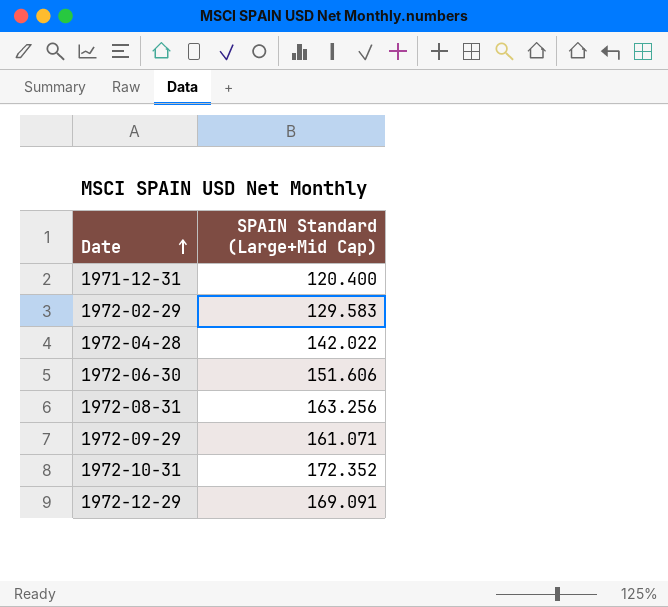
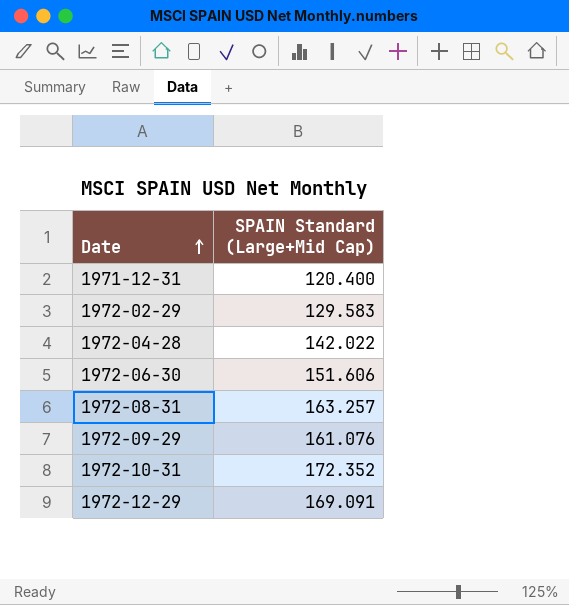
1972-08-31 | SPAIN Standard (Large+Mid Cap): 163.256 -> 163.257
1972-09-29 | SPAIN Standard (Large+Mid Cap): 161.071 -> 161.076

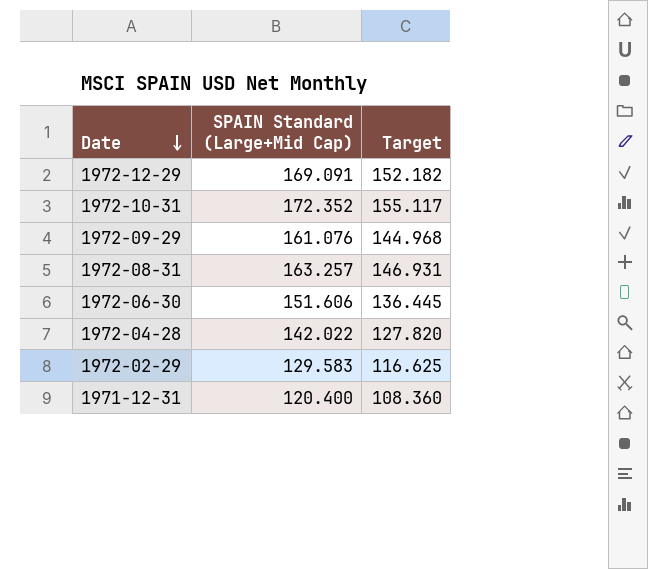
row order: Date ascending -> Date descending
column Target | formula: none -> [SPAIN Standard (Large+Mid Cap)] * 0.9

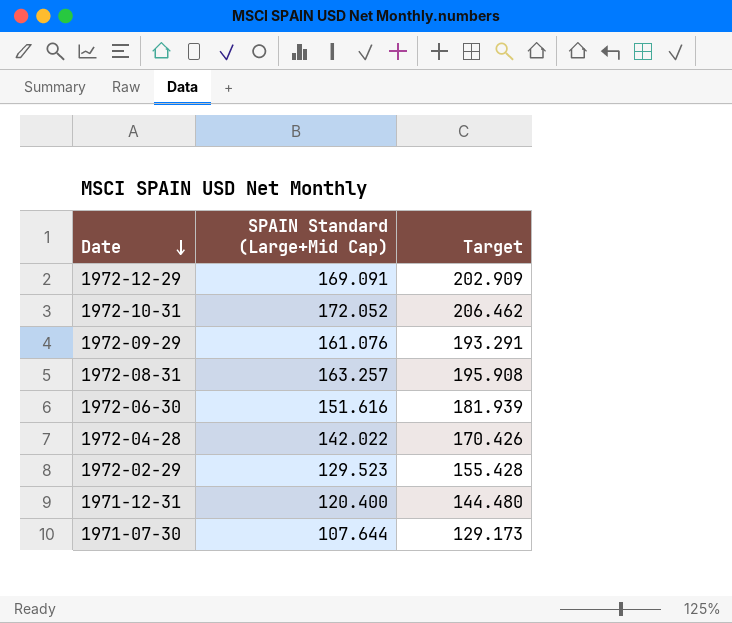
column Target | formula: [SPAIN Standard (Large+Mid Cap)] * 0.9 -> [SPAIN Standard (Large+Mid Cap)] * 1.2
1972-10-31 | SPAIN Standard (Large+Mid Cap): 172.352 -> 172.052
1972-06-30 | SPAIN Standard (Large+Mid Cap): 151.606 -> 151.616
1972-02-29 | SPAIN Standard (Large+Mid Cap): 129.583 -> 129.523
row 1971-07-30: none -> 107.644 | 129.173

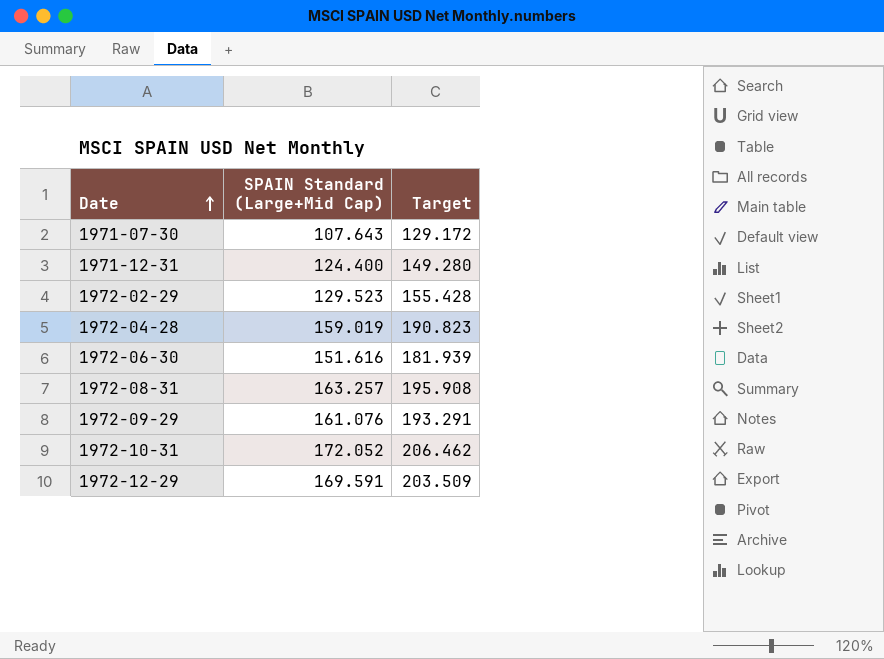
row order: Date descending -> Date ascending
1971-07-30 | SPAIN Standard (Large+Mid Cap): 107.644 -> 107.643
1971-07-30 | Target: 129.173 -> 129.172
1971-12-31 | SPAIN Standard (Large+Mid Cap): 120.400 -> 124.400
1971-12-31 | Target: 144.480 -> 149.280
1972-04-28 | SPAIN Standard (Large+Mid Cap): 142.022 -> 159.019
1972-04-28 | Target: 170.426 -> 190.823
1972-12-29 | SPAIN Standard (Large+Mid Cap): 169.091 -> 169.591
1972-12-29 | Target: 202.909 -> 203.509

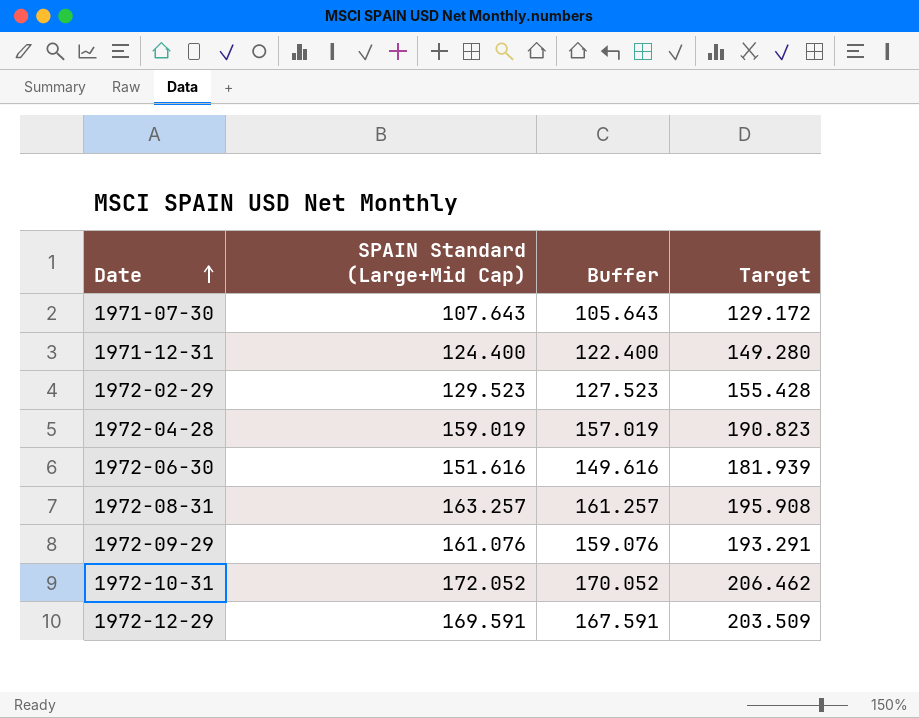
column Buffer | formula: none -> [SPAIN Standard (Large+Mid Cap)] - 2

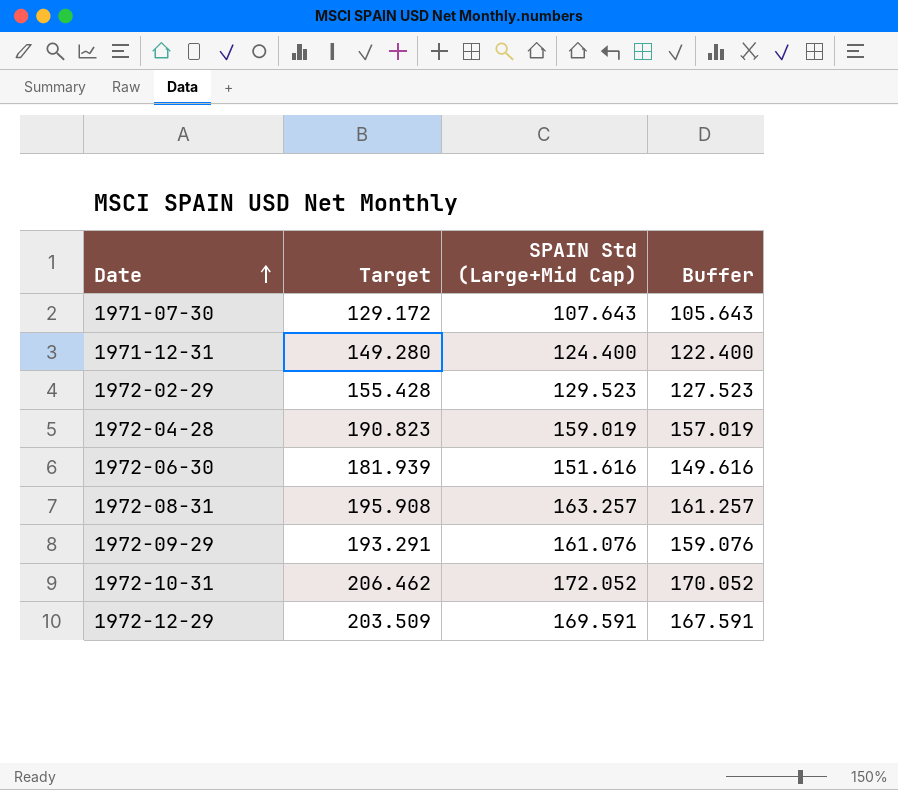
column Target | position: 4 -> 2
column name: SPAIN Standard (Large+Mid Cap) -> SPAIN Std (Large+Mid Cap)

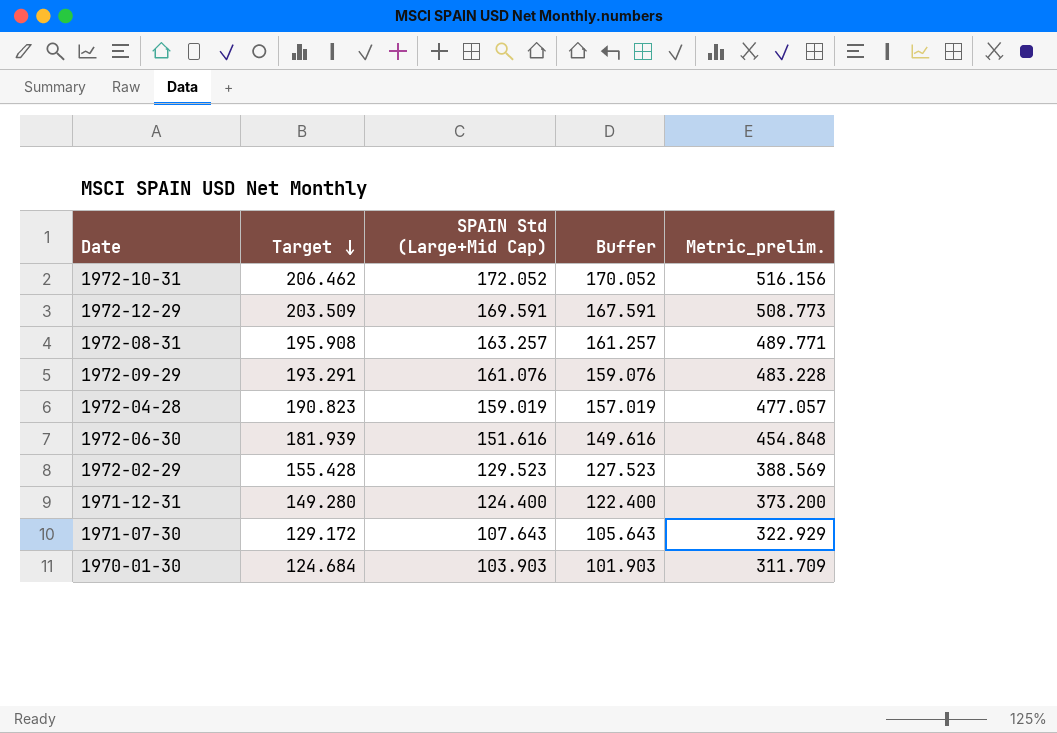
row order: Date ascending -> Target descending
column Metric_prelim. | formula: none -> [SPAIN Std (Large+Mid Cap)] * 3
row 1970-01-30: none -> 124.684 | 103.903 | 101.903 | 311.709

